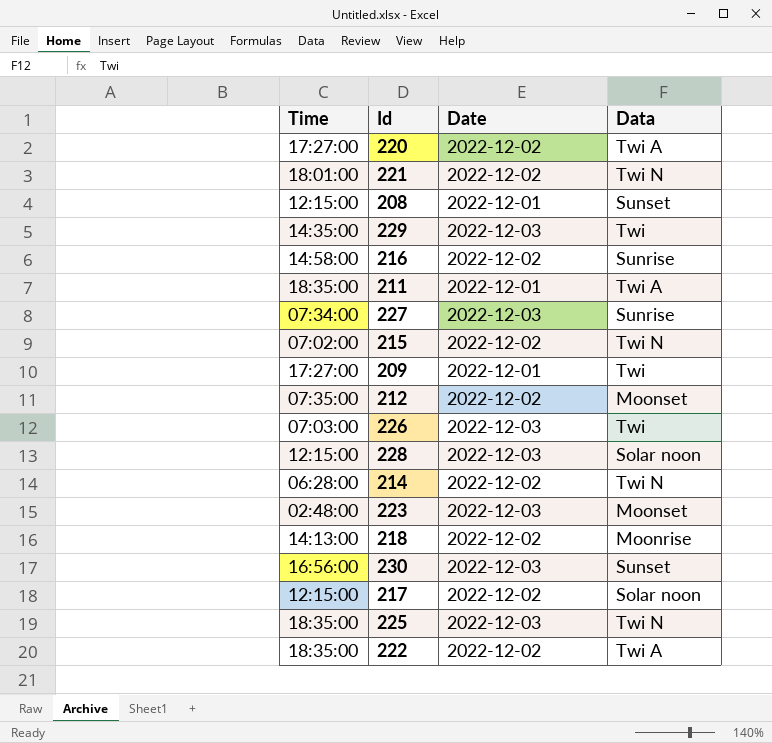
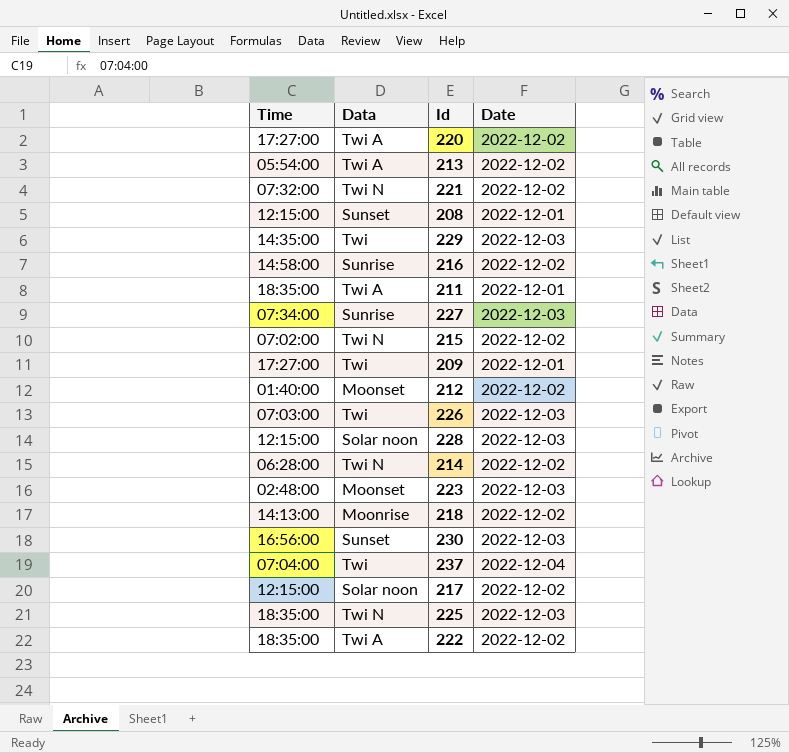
column Data | position: 4 -> 2
row 213: none -> 05:54:00 | Twi A | 2022-12-02
221 | Time: 18:01:00 -> 07:32:00
212 | Time: 07:35:00 -> 01:40:00
row 237: none -> 07:04:00 | Twi | 2022-12-04

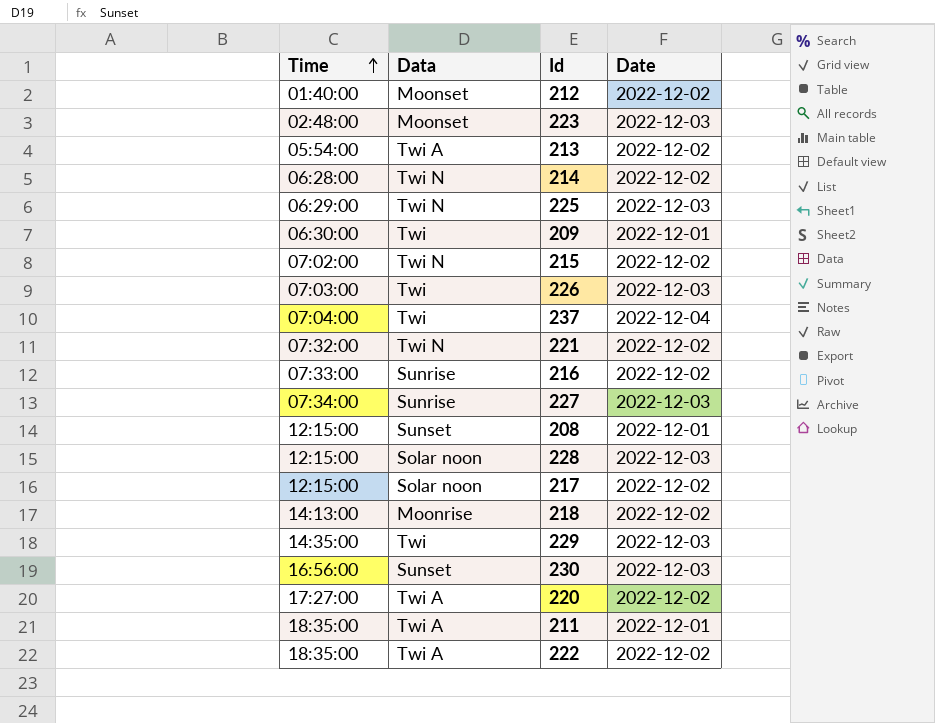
row order: none -> Time ascending
225 | Time: 18:35:00 -> 06:29:00
209 | Time: 17:27:00 -> 06:30:00
216 | Time: 14:58:00 -> 07:33:00

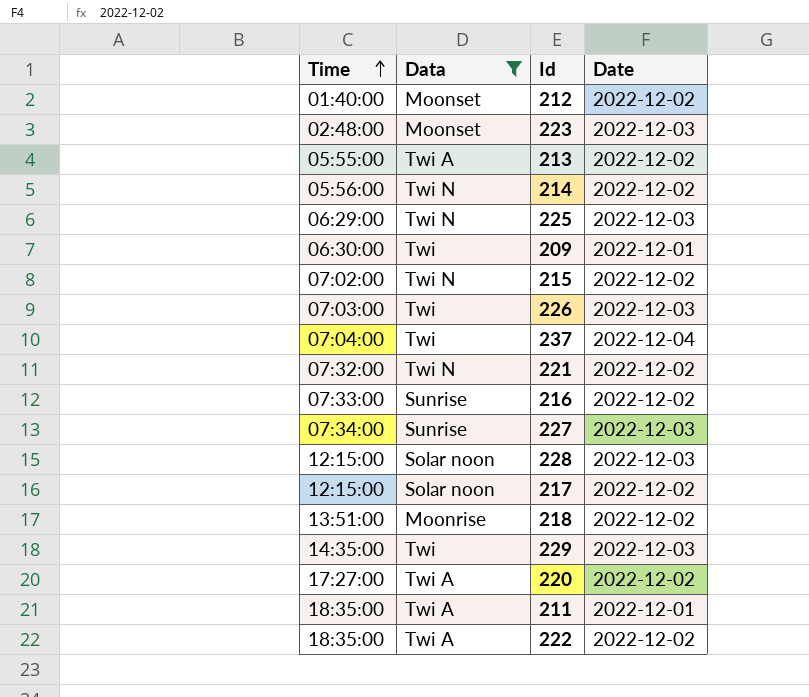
filter: none -> Data != Sunset
213 | Time: 05:54:00 -> 05:55:00
214 | Time: 06:28:00 -> 05:56:00
218 | Time: 14:13:00 -> 13:51:00

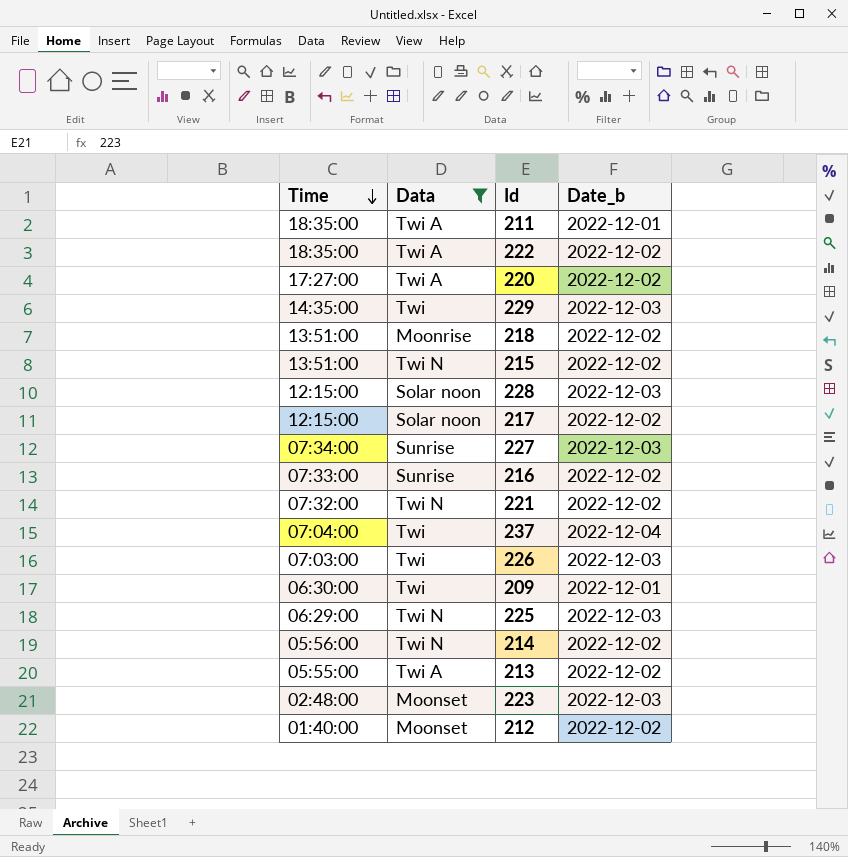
row order: Time ascending -> Time descending
column name: Date -> Date_b
215 | Time: 07:02:00 -> 13:51:00

